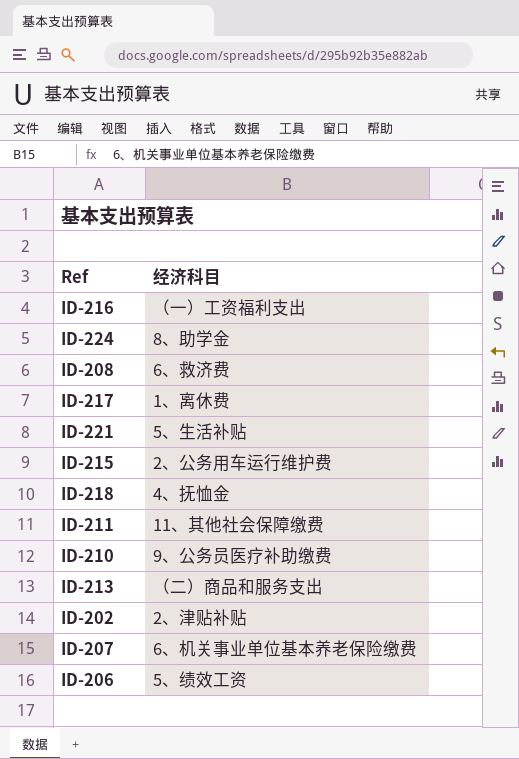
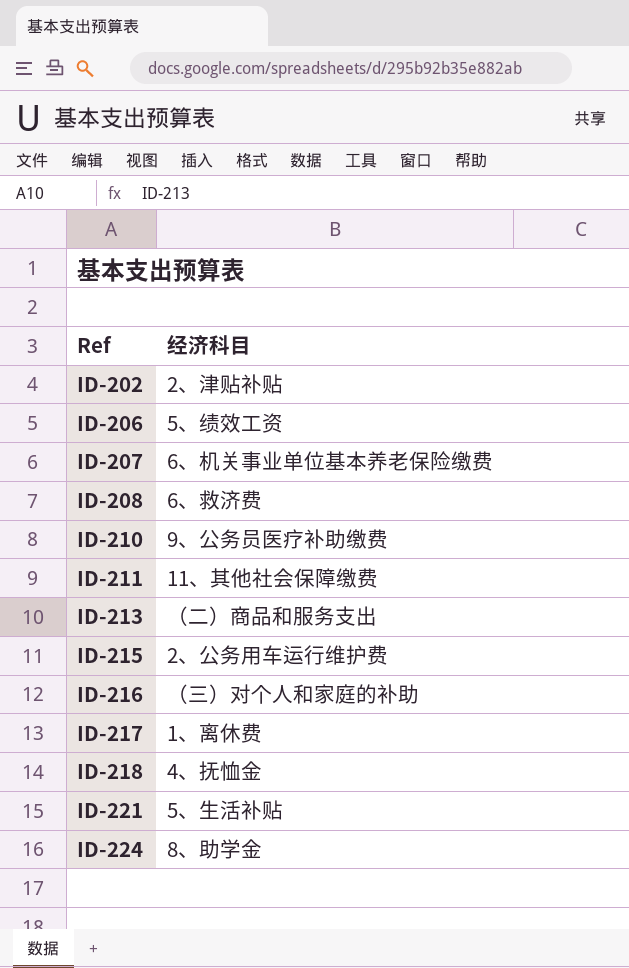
row order: none -> Ref ascending
ID-216 | 经济科目: （一）工资福利支出 -> （三）对个人和家庭的补助

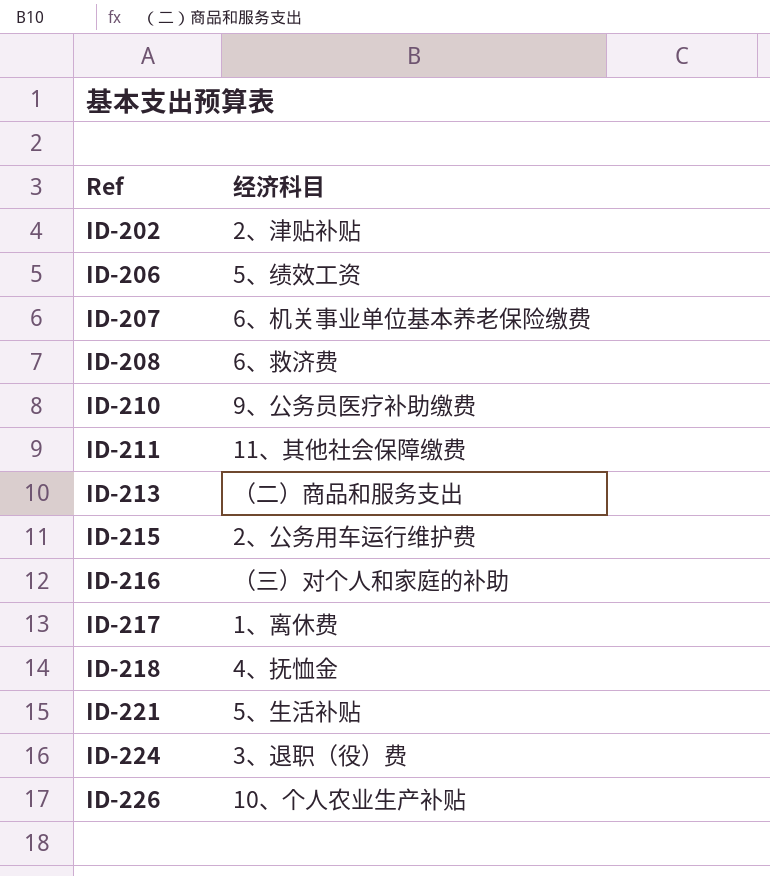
ID-224 | 经济科目: 8、助学金 -> 3、退职（役）费
row ID-226: none -> 10、个人农业生产补贴

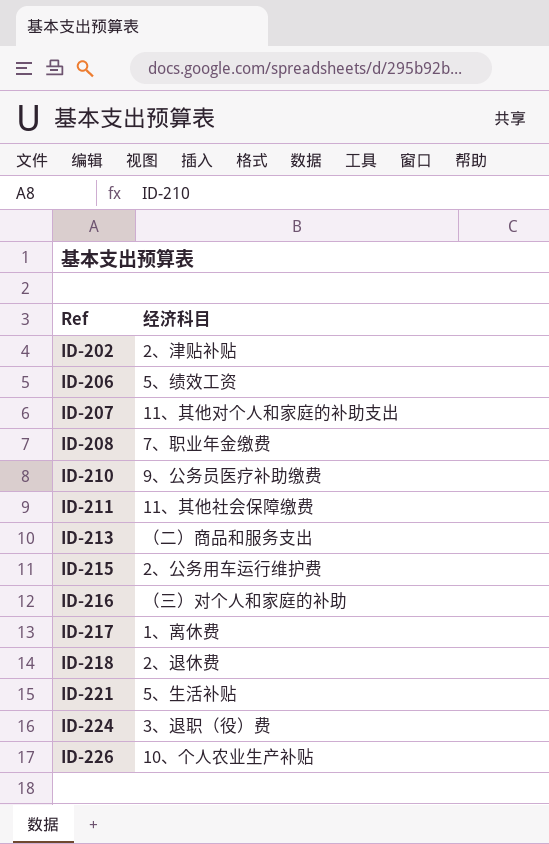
ID-207 | 经济科目: 6、机关事业单位基本养老保险缴费 -> 11、其他对个人和家庭的补助支出
ID-208 | 经济科目: 6、救济费 -> 7、职业年金缴费
ID-218 | 经济科目: 4、抚恤金 -> 2、退休费

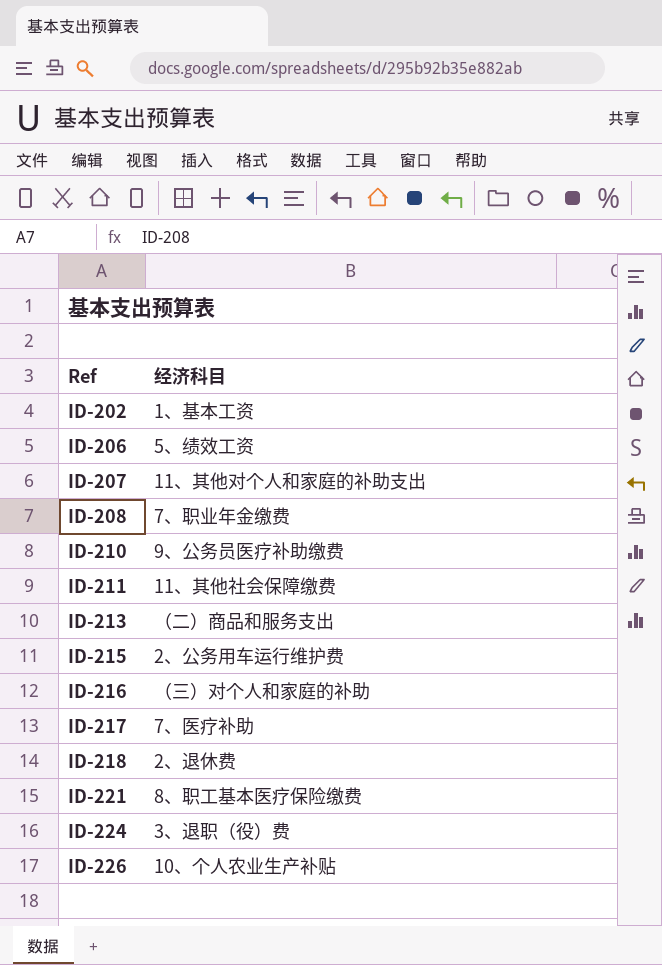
ID-202 | 经济科目: 2、津贴补贴 -> 1、基本工资
ID-217 | 经济科目: 1、离休费 -> 7、医疗补助
ID-221 | 经济科目: 5、生活补贴 -> 8、职工基本医疗保险缴费

